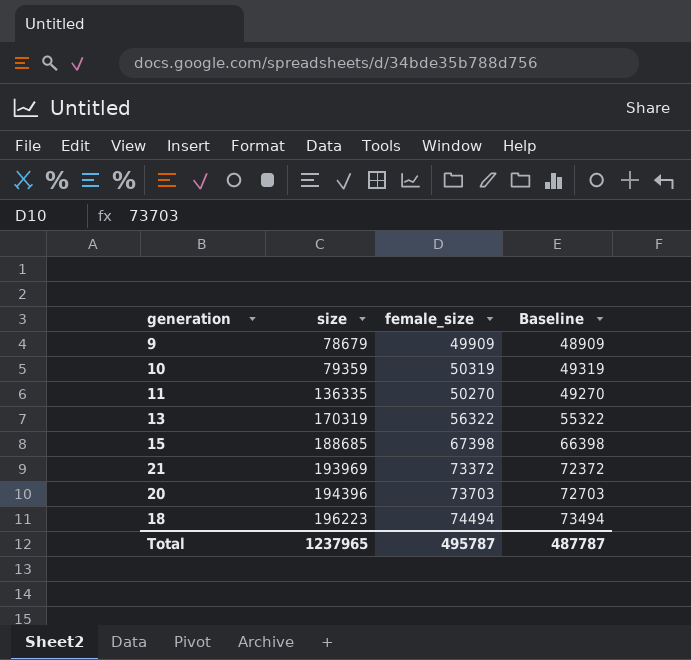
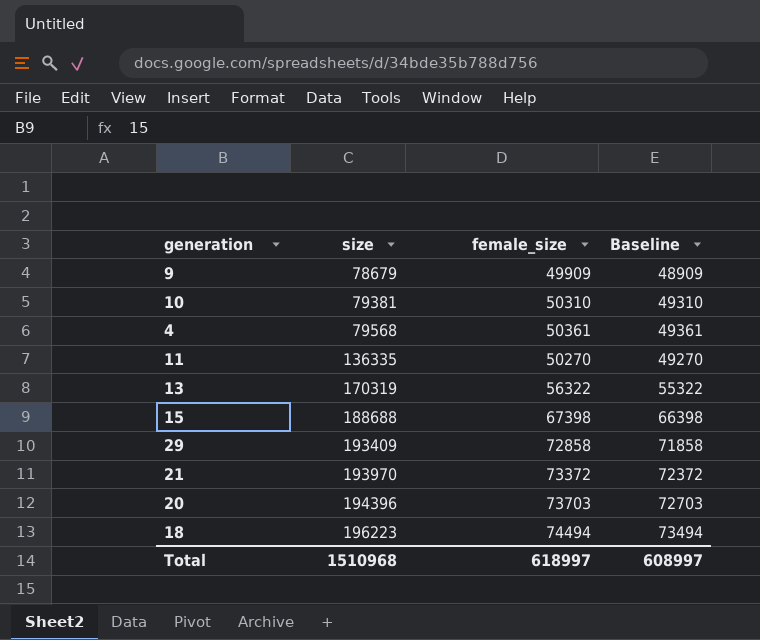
10 | size: 79359 -> 79381
10 | female_size: 50319 -> 50310
10 | Baseline: 49319 -> 49310
row 4: none -> 79568 | 50361 | 49361
15 | size: 188685 -> 188688
row 29: none -> 193409 | 72858 | 71858
21 | size: 193969 -> 193970
Total | size: 1237965 -> 1510968
Total | female_size: 495787 -> 618997
Total | Baseline: 487787 -> 608997

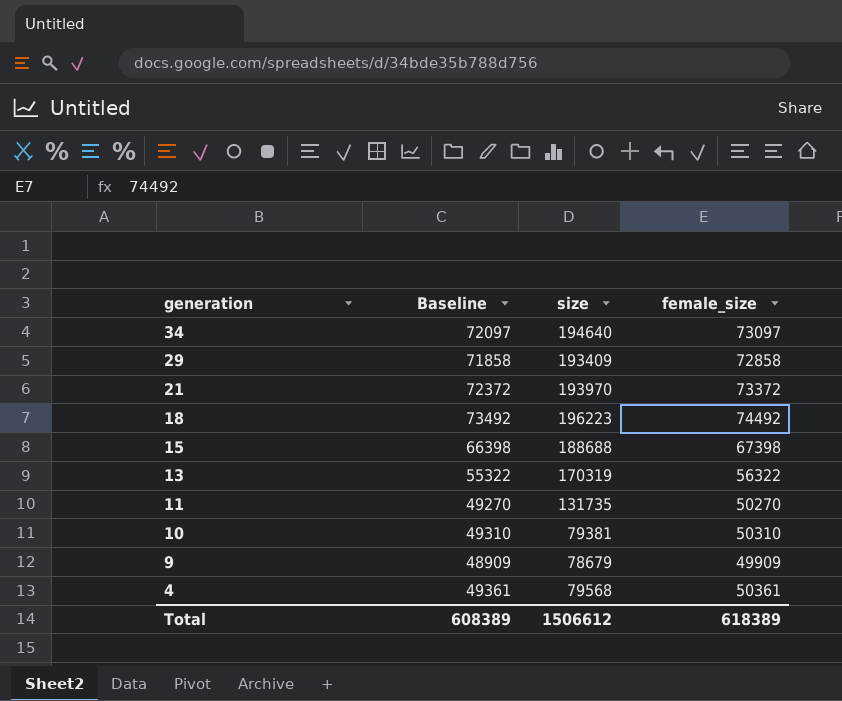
row order: size ascending -> generation descending
column Baseline | position: 4 -> 2
row 20: 194396 | 73703 | 72703 -> none
row 34: none -> 72097 | 194640 | 73097
18 | Baseline: 73494 -> 73492
18 | female_size: 74494 -> 74492
11 | size: 136335 -> 131735
Total | Baseline: 608997 -> 608389
Total | size: 1510968 -> 1506612
Total | female_size: 618997 -> 618389

